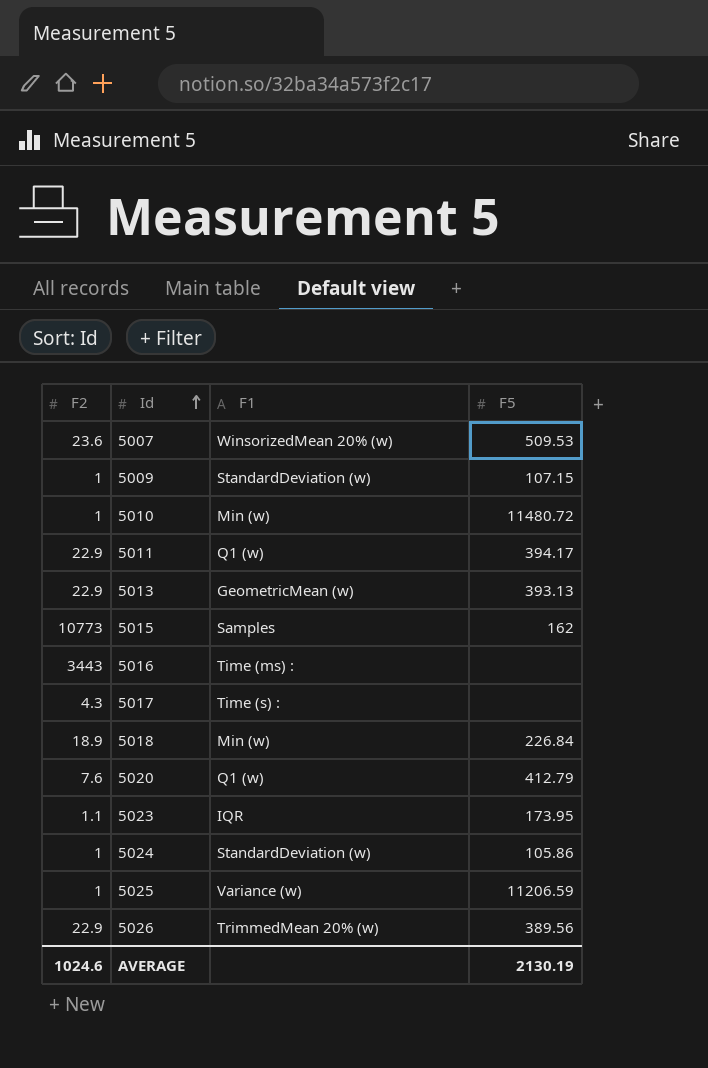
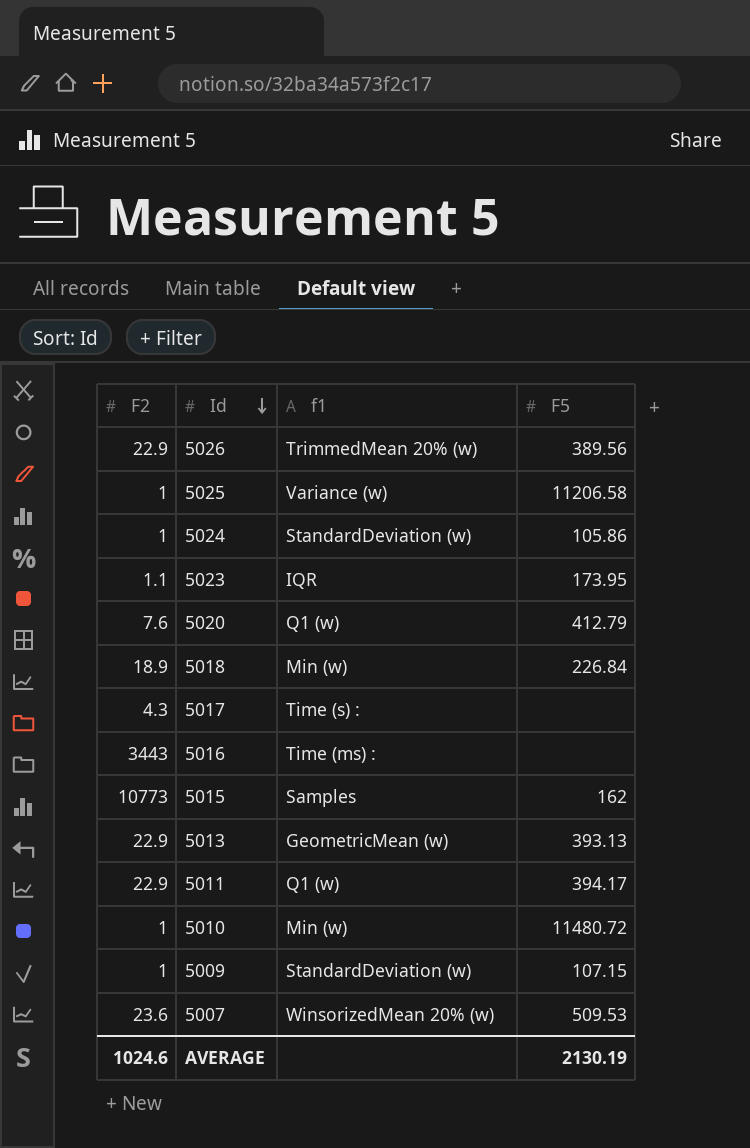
row order: Id ascending -> Id descending
column name: F1 -> f1
5025 | F5: 11206.59 -> 11206.58

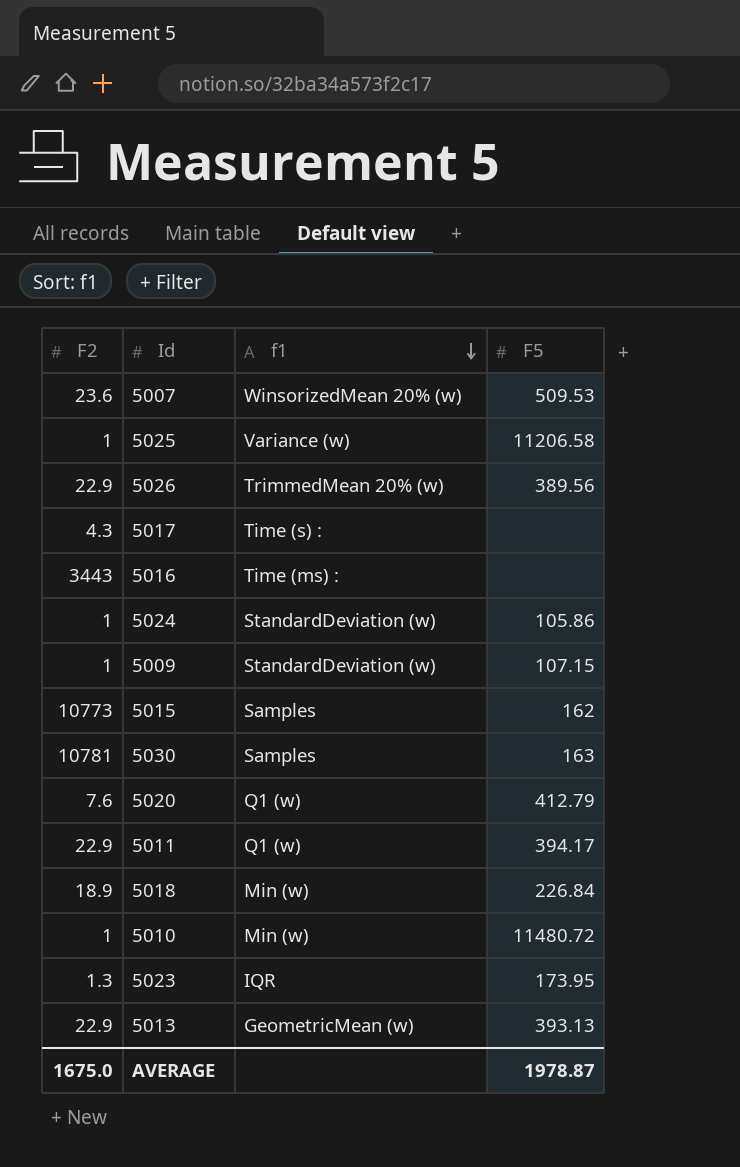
row order: Id descending -> f1 descending
row 5030: none -> 10781 | Samples | 163
5023 | F2: 1.1 -> 1.3
AVERAGE | F2: 1024.6 -> 1675.0
AVERAGE | F5: 2130.19 -> 1978.87

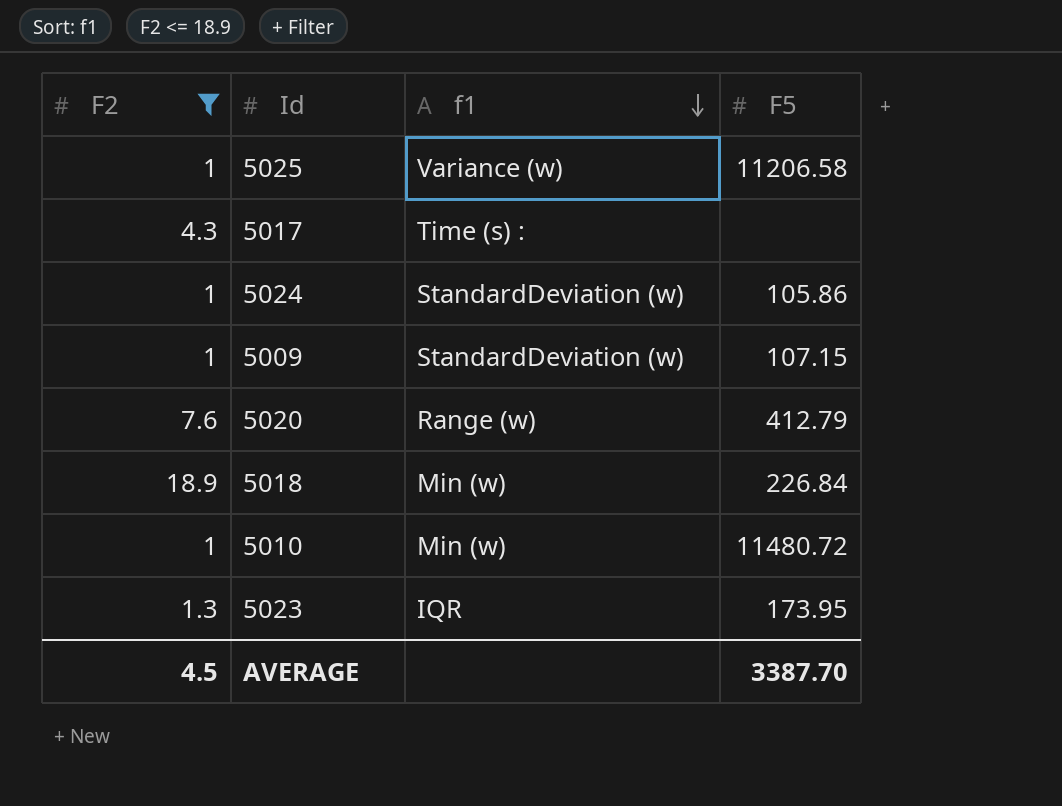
filter: none -> F2 <= 18.9
5020 | f1: Q1 (w) -> Range (w)
AVERAGE | F2: 1675.0 -> 4.5
AVERAGE | F5: 1978.87 -> 3387.70

